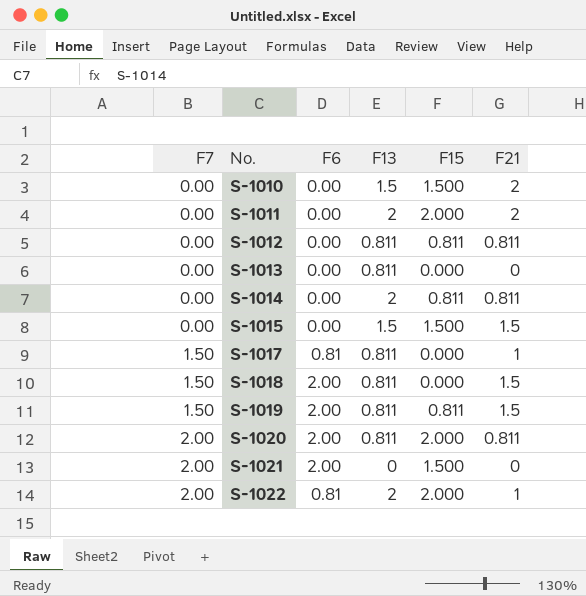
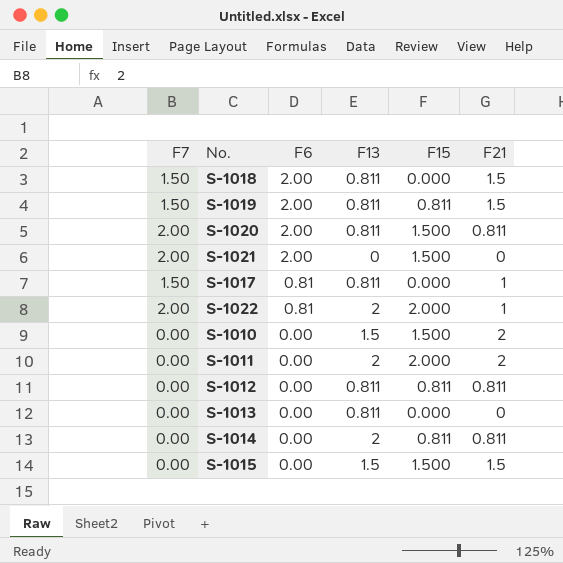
row order: F7 ascending -> F6 descending
S-1020 | F15: 2.000 -> 1.500

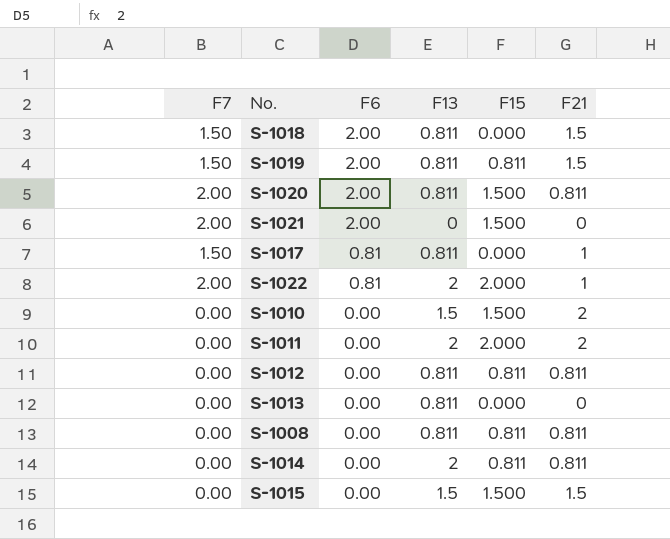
row S-1008: none -> 0.00 | 0.00 | 0.811 | 0.811 | 0.811

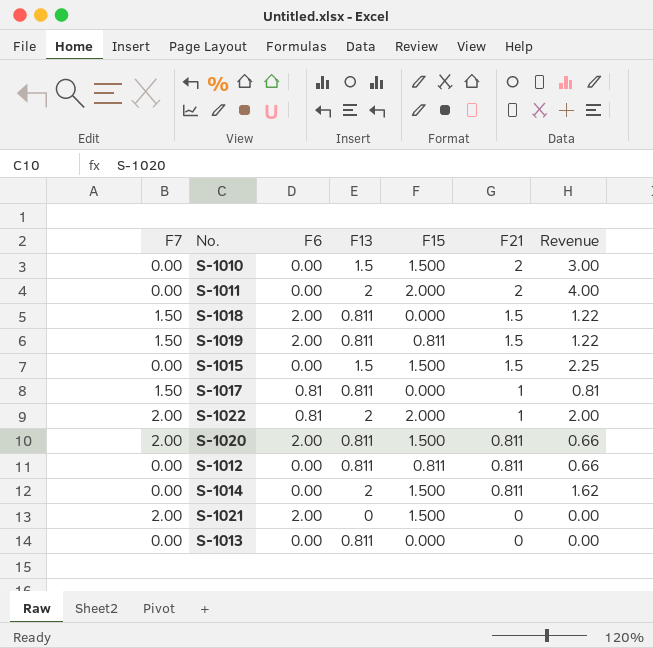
row order: F6 descending -> F21 descending
column Revenue | formula: none -> [F13] * [F21]
row S-1008: 0.00 | 0.00 | 0.811 | 0.811 | 0.811 -> none
S-1014 | F15: 0.811 -> 1.500

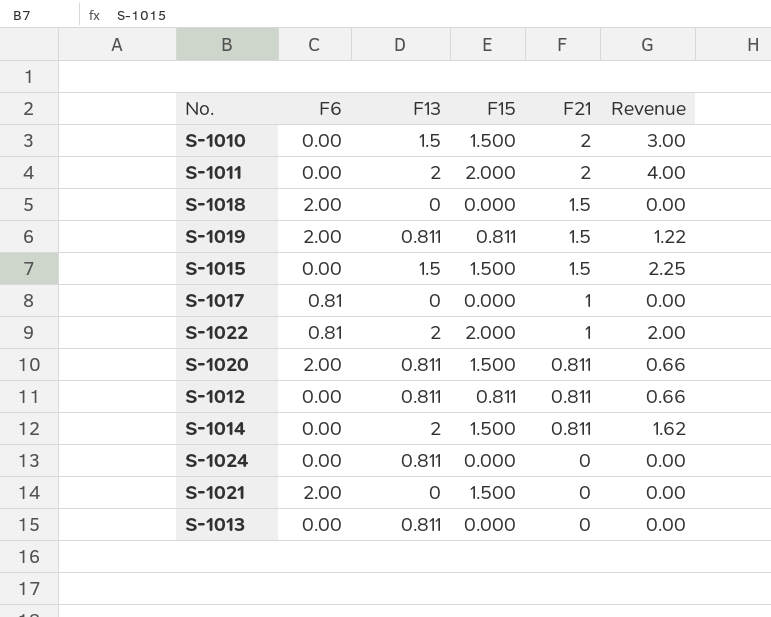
column F7 | position: 1 -> none
S-1018 | F13: 0.811 -> 0
S-1018 | Revenue: 1.22 -> 0.00
S-1017 | F13: 0.811 -> 0
S-1017 | Revenue: 0.81 -> 0.00
row S-1024: none -> 0.00 | 0.811 | 0.000 | 0 | 0.00

